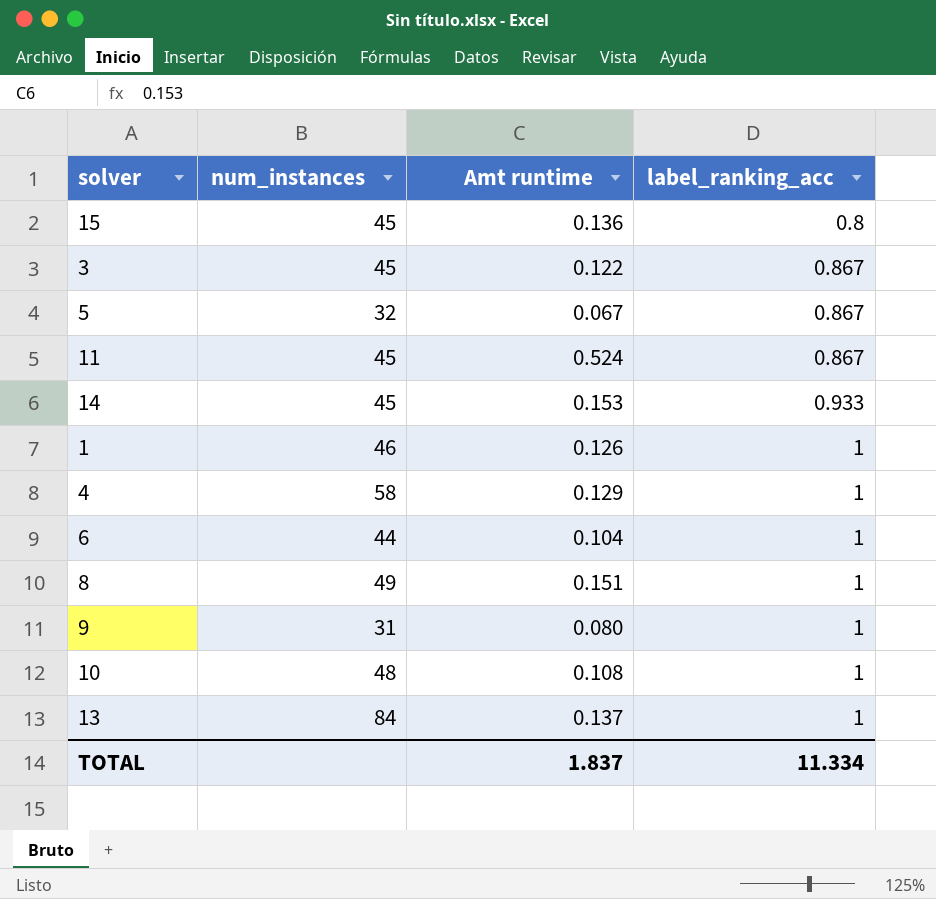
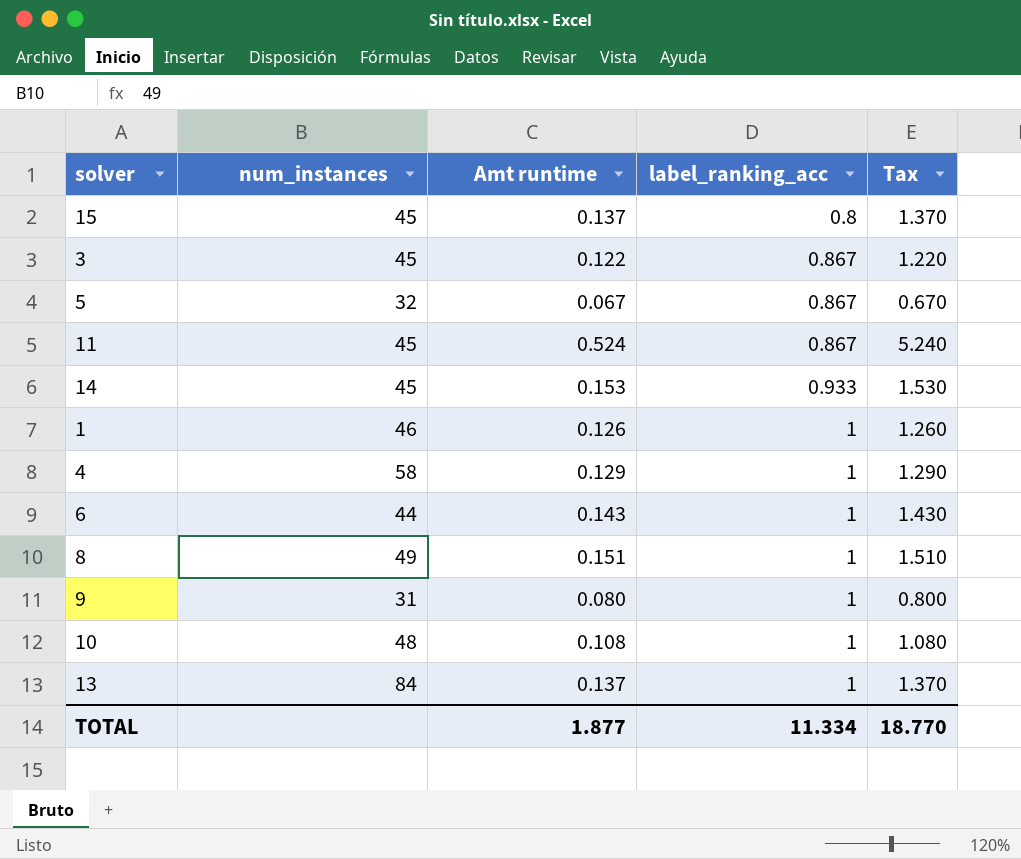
column Tax | formula: none -> [Amt runtime] * 10
15 | Amt runtime: 0.136 -> 0.137
6 | Amt runtime: 0.104 -> 0.143
TOTAL | Amt runtime: 1.837 -> 1.877

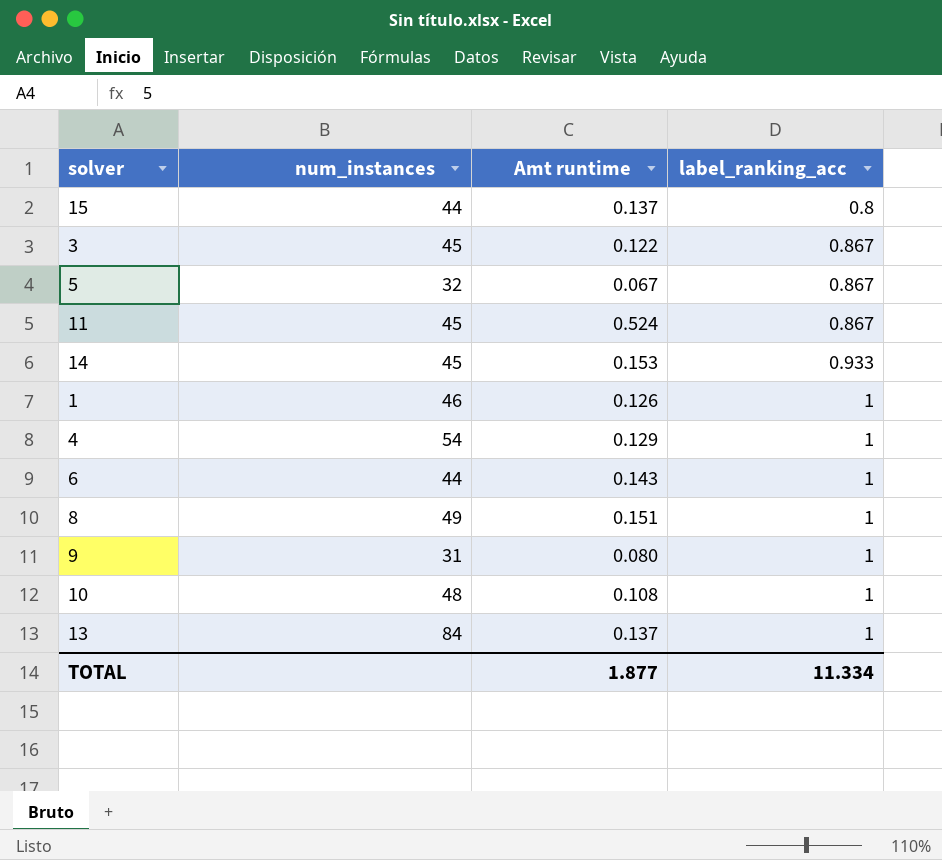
column Tax | formula: [Amt runtime] * 10 -> none
15 | num_instances: 45 -> 44
4 | num_instances: 58 -> 54

